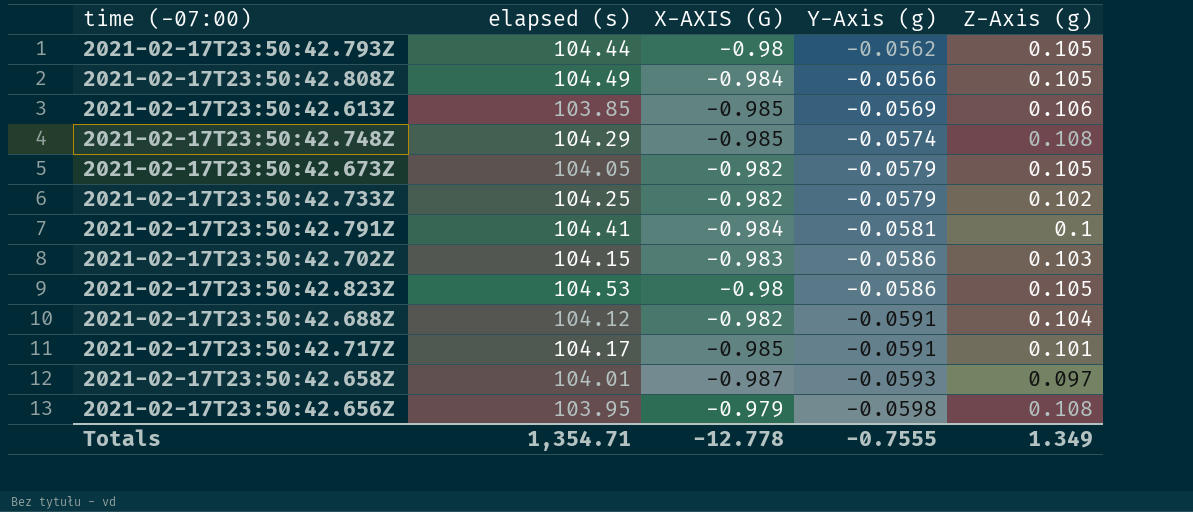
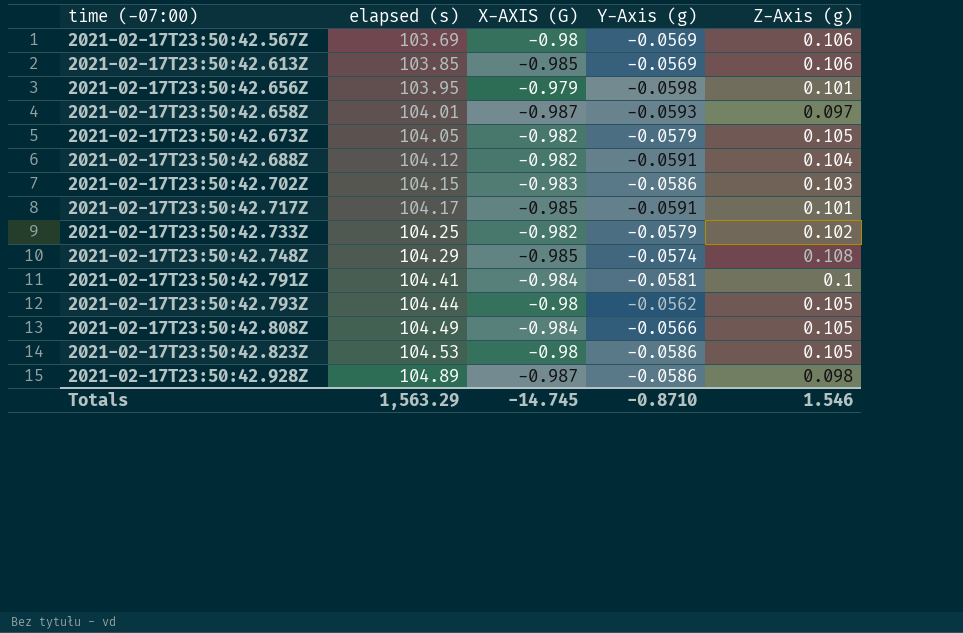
row order: Y-Axis (g) descending -> time (-07:00) ascending
row 2021-02-17T23:50:42.567Z: none -> 103.69 | -0.98 | -0.0569 | 0.106
2021-02-17T23:50:42.656Z | Z-Axis (g): 0.108 -> 0.101
row 2021-02-17T23:50:42.928Z: none -> 104.89 | -0.987 | -0.0586 | 0.098
Totals | elapsed (s): 1,354.71 -> 1,563.29
Totals | X-AXIS (G): -12.778 -> -14.745
Totals | Y-Axis (g): -0.7555 -> -0.8710
Totals | Z-Axis (g): 1.349 -> 1.546

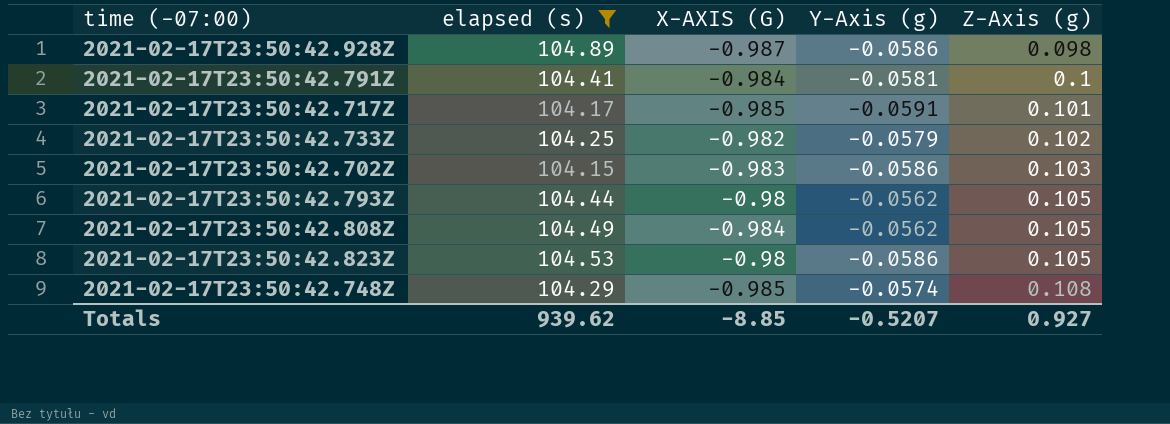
filter: none -> elapsed (s) >= 104.15
row order: time (-07:00) ascending -> Z-Axis (g) ascending
2021-02-17T23:50:42.808Z | Y-Axis (g): -0.0566 -> -0.0562
Totals | elapsed (s): 1,563.29 -> 939.62
Totals | X-AXIS (G): -14.745 -> -8.85
Totals | Y-Axis (g): -0.8710 -> -0.5207
Totals | Z-Axis (g): 1.546 -> 0.927

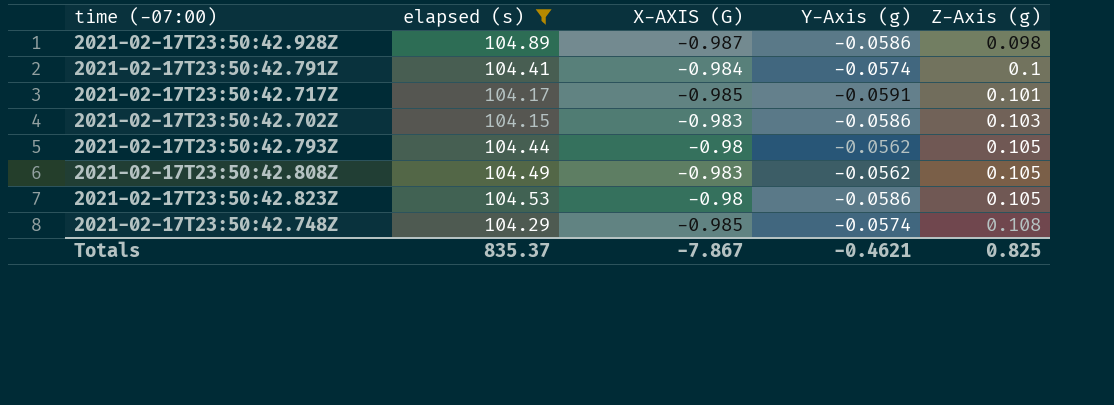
row 2021-02-17T23:50:42.733Z: 104.25 | -0.982 | -0.0579 | 0.102 -> none
2021-02-17T23:50:42.791Z | Y-Axis (g): -0.0581 -> -0.0574
2021-02-17T23:50:42.808Z | X-AXIS (G): -0.984 -> -0.983
Totals | elapsed (s): 939.62 -> 835.37
Totals | X-AXIS (G): -8.85 -> -7.867
Totals | Y-Axis (g): -0.5207 -> -0.4621
Totals | Z-Axis (g): 0.927 -> 0.825

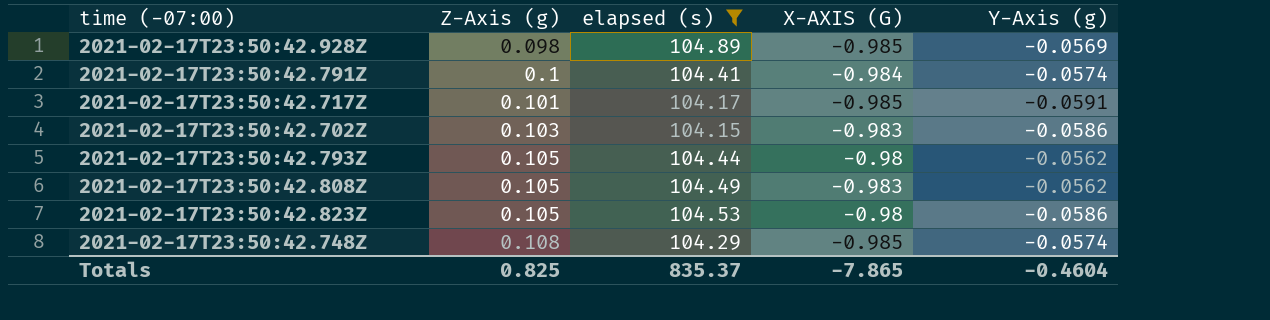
column Z-Axis (g) | position: 5 -> 2
2021-02-17T23:50:42.928Z | X-AXIS (G): -0.987 -> -0.985
2021-02-17T23:50:42.928Z | Y-Axis (g): -0.0586 -> -0.0569
Totals | X-AXIS (G): -7.867 -> -7.865
Totals | Y-Axis (g): -0.4621 -> -0.4604

